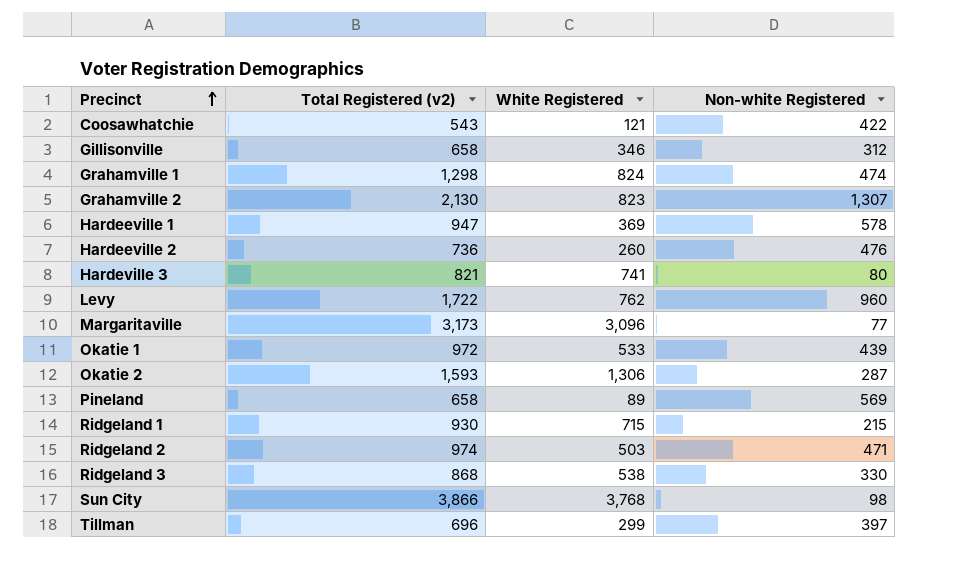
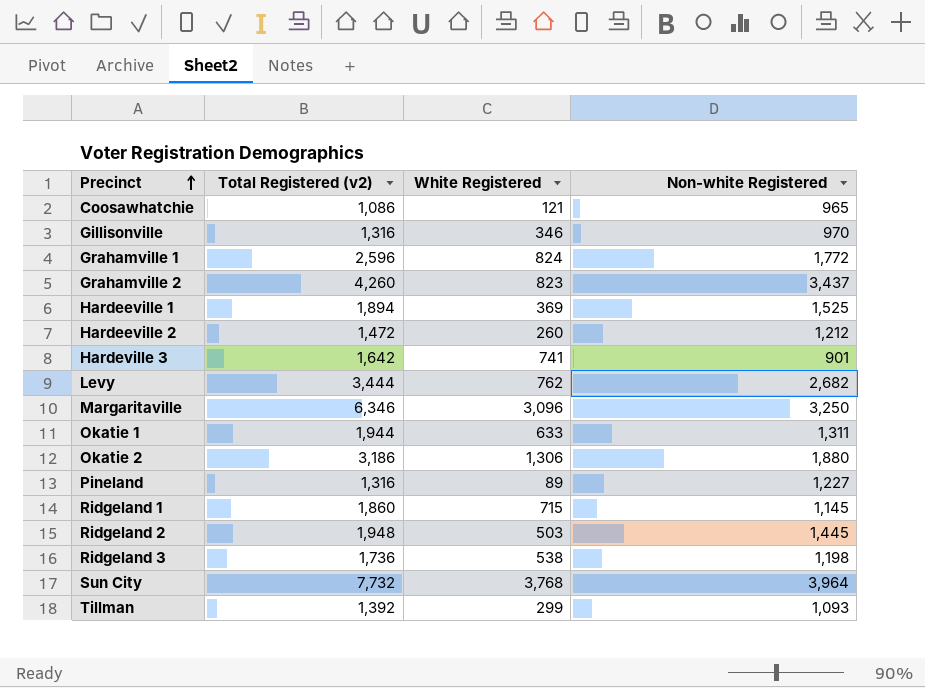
Coosawhatchie | Total Registered (v2): 543 -> 1,086
Coosawhatchie | Non-white Registered: 422 -> 965
Gillisonville | Total Registered (v2): 658 -> 1,316
Gillisonville | Non-white Registered: 312 -> 970
Grahamville 1 | Total Registered (v2): 1,298 -> 2,596
Grahamville 1 | Non-white Registered: 474 -> 1,772
Grahamville 2 | Total Registered (v2): 2,130 -> 4,260
Grahamville 2 | Non-white Registered: 1,307 -> 3,437
Hardeeville 1 | Total Registered (v2): 947 -> 1,894
Hardeeville 1 | Non-white Registered: 578 -> 1,525
Hardeeville 2 | Total Registered (v2): 736 -> 1,472
Hardeeville 2 | Non-white Registered: 476 -> 1,212
Hardeville 3 | Total Registered (v2): 821 -> 1,642
Hardeville 3 | Non-white Registered: 80 -> 901
Levy | Total Registered (v2): 1,722 -> 3,444
Levy | Non-white Registered: 960 -> 2,682
Margaritaville | Total Registered (v2): 3,173 -> 6,346
Margaritaville | Non-white Registered: 77 -> 3,250
Okatie 1 | Total Registered (v2): 972 -> 1,944
Okatie 1 | White Registered: 533 -> 633
Okatie 1 | Non-white Registered: 439 -> 1,311
Okatie 2 | Total Registered (v2): 1,593 -> 3,186
Okatie 2 | Non-white Registered: 287 -> 1,880
Pineland | Total Registered (v2): 658 -> 1,316
Pineland | Non-white Registered: 569 -> 1,227
Ridgeland 1 | Total Registered (v2): 930 -> 1,860
Ridgeland 1 | Non-white Registered: 215 -> 1,145
Ridgeland 2 | Total Registered (v2): 974 -> 1,948
Ridgeland 2 | Non-white Registered: 471 -> 1,445
Ridgeland 3 | Total Registered (v2): 868 -> 1,736
Ridgeland 3 | Non-white Registered: 330 -> 1,198
Sun City | Total Registered (v2): 3,866 -> 7,732
Sun City | Non-white Registered: 98 -> 3,964
Tillman | Total Registered (v2): 696 -> 1,392
Tillman | Non-white Registered: 397 -> 1,093

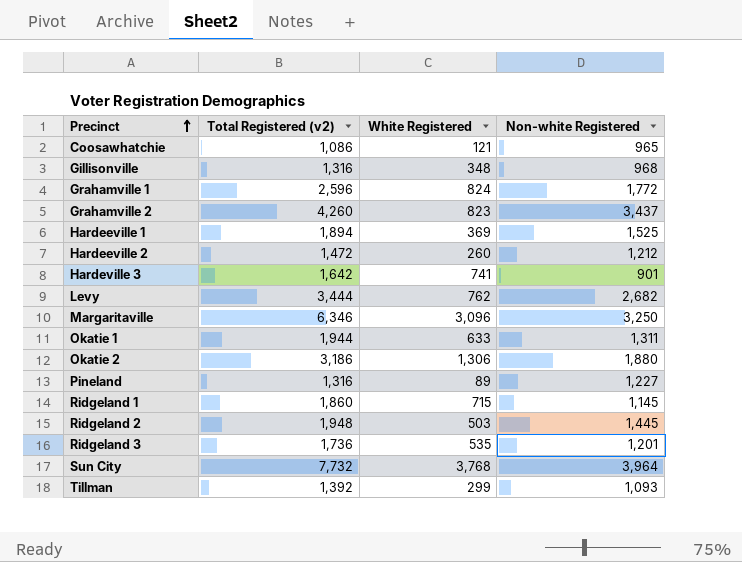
Gillisonville | White Registered: 346 -> 348
Gillisonville | Non-white Registered: 970 -> 968
Ridgeland 3 | White Registered: 538 -> 535
Ridgeland 3 | Non-white Registered: 1,198 -> 1,201

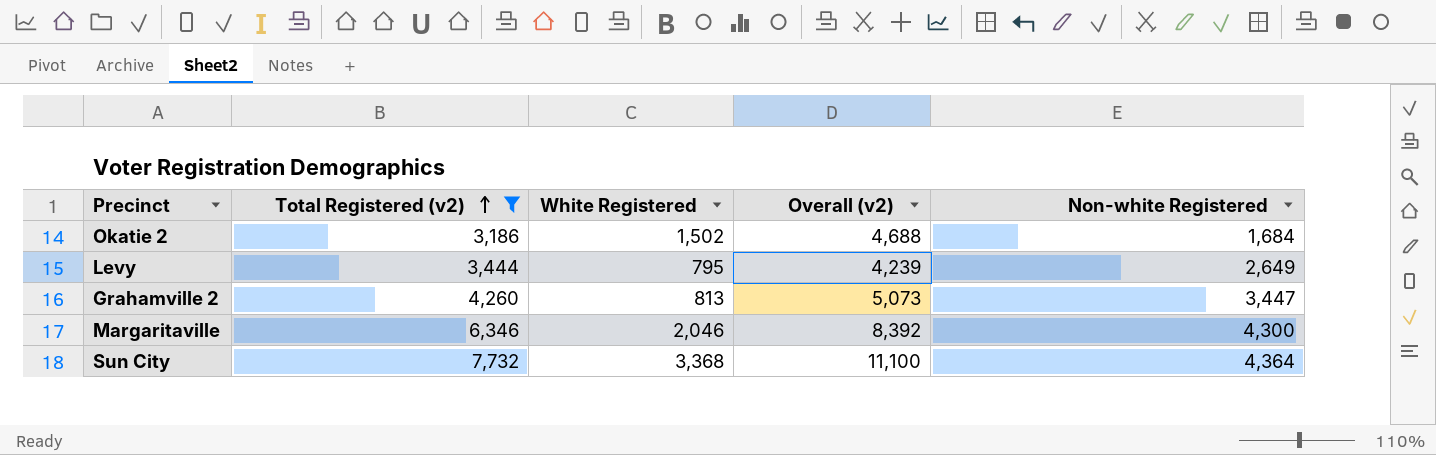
filter: none -> Total Registered (v2) >= 3,186
row order: Precinct ascending -> Total Registered (v2) ascending
column Overall (v2) | formula: none -> [Total Registered (v2)] + [White Registered]
Okatie 2 | White Registered: 1,306 -> 1,502
Okatie 2 | Non-white Registered: 1,880 -> 1,684
Levy | White Registered: 762 -> 795
Levy | Non-white Registered: 2,682 -> 2,649
Grahamville 2 | White Registered: 823 -> 813
Grahamville 2 | Non-white Registered: 3,437 -> 3,447
Margaritaville | White Registered: 3,096 -> 2,046
Margaritaville | Non-white Registered: 3,250 -> 4,300
Sun City | White Registered: 3,768 -> 3,368
Sun City | Non-white Registered: 3,964 -> 4,364

